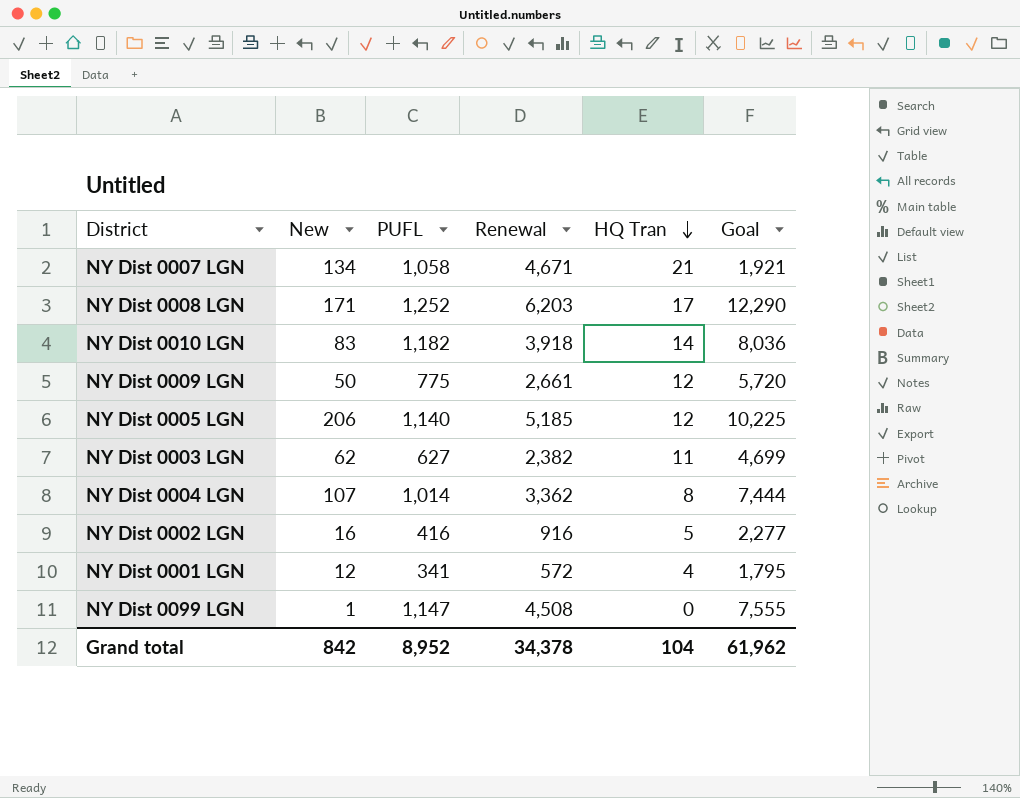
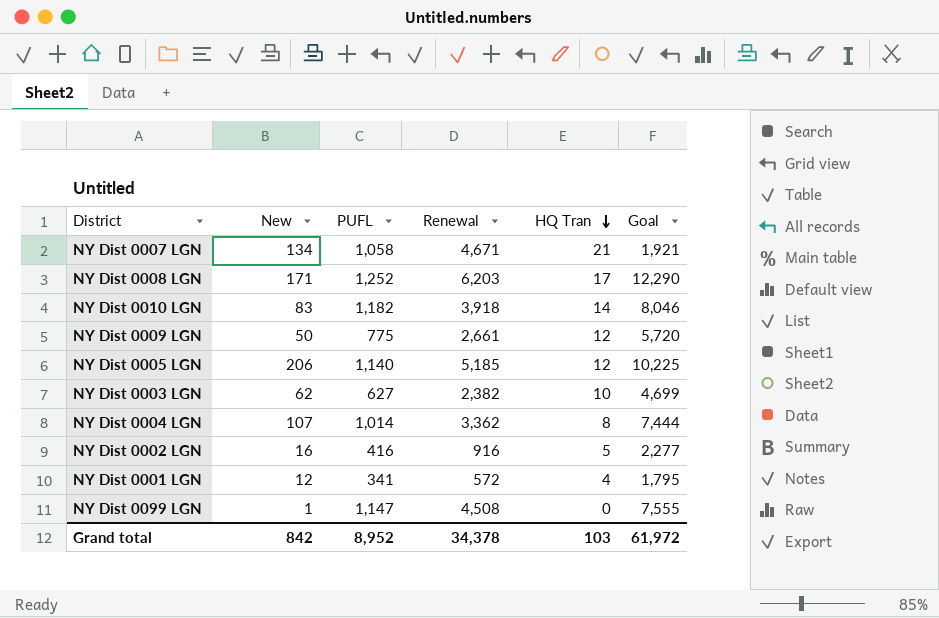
NY Dist 0010 LGN | Goal: 8,036 -> 8,046
NY Dist 0003 LGN | HQ Tran: 11 -> 10
Grand total | HQ Tran: 104 -> 103
Grand total | Goal: 61,962 -> 61,972

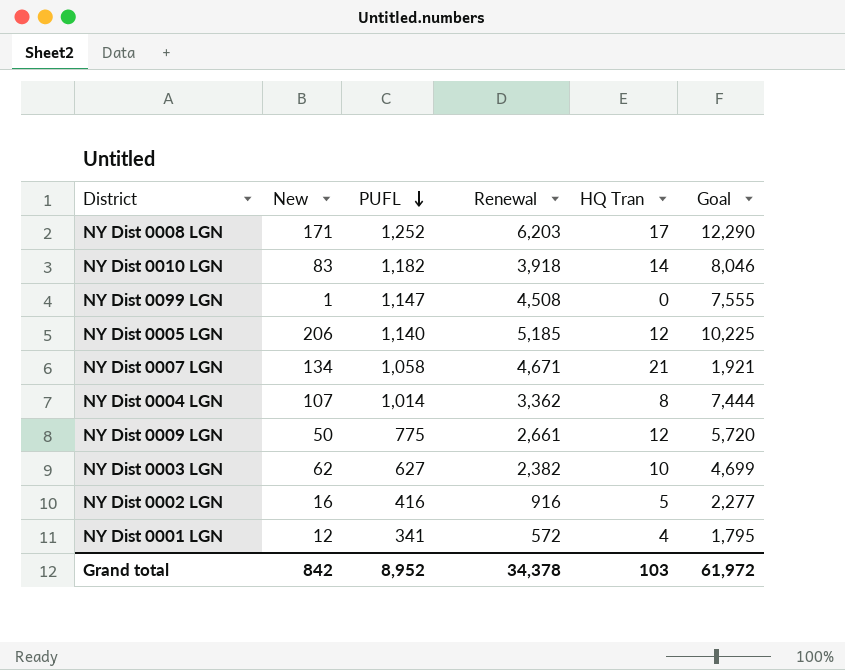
row order: HQ Tran descending -> PUFL descending

